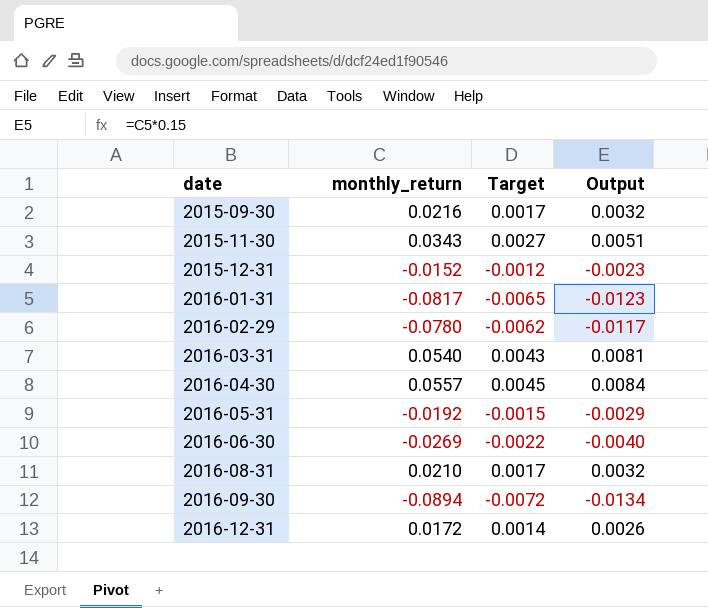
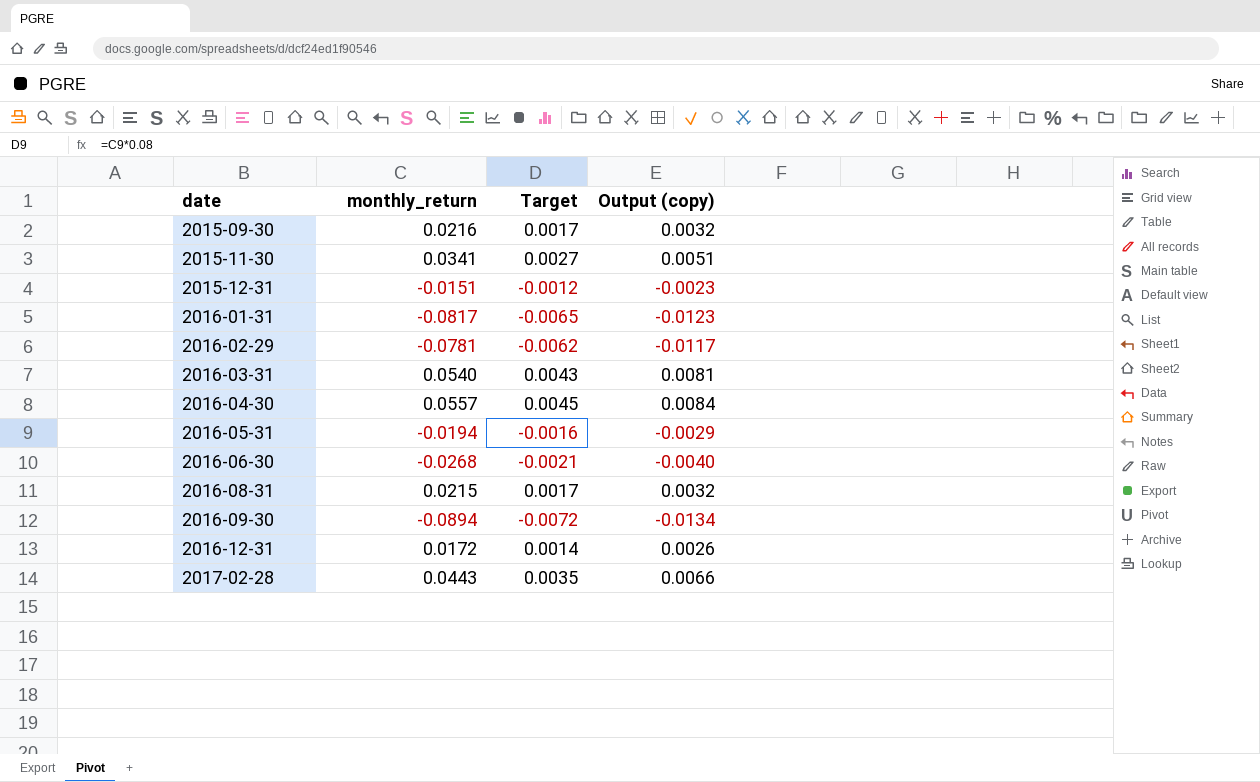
column name: Output -> Output (copy)
2015-11-30 | monthly_return: 0.0343 -> 0.0341
2015-12-31 | monthly_return: -0.0152 -> -0.0151
2016-02-29 | monthly_return: -0.0780 -> -0.0781
2016-05-31 | monthly_return: -0.0192 -> -0.0194
2016-05-31 | Target: -0.0015 -> -0.0016
2016-06-30 | monthly_return: -0.0269 -> -0.0268
2016-06-30 | Target: -0.0022 -> -0.0021
2016-08-31 | monthly_return: 0.0210 -> 0.0215
row 2017-02-28: none -> 0.0443 | 0.0035 | 0.0066

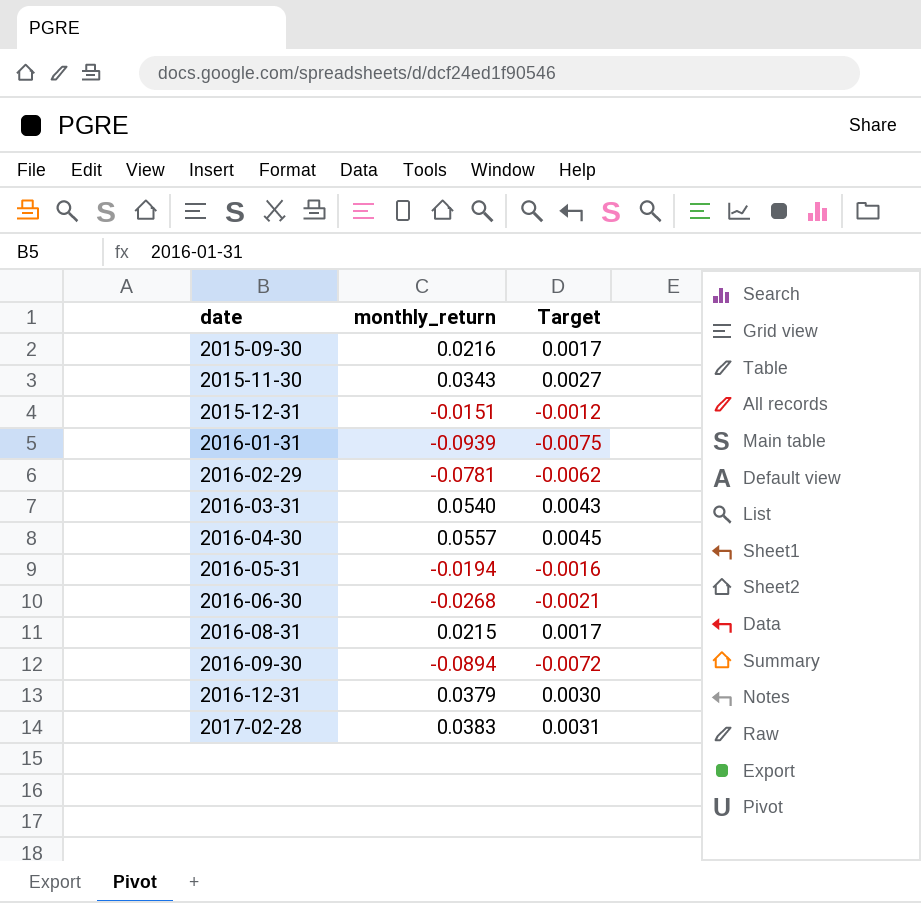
column Output (copy) | formula: [monthly_return] * 0.15 -> none
2015-11-30 | monthly_return: 0.0341 -> 0.0343
2016-01-31 | monthly_return: -0.0817 -> -0.0939
2016-01-31 | Target: -0.0065 -> -0.0075
2016-12-31 | monthly_return: 0.0172 -> 0.0379
2016-12-31 | Target: 0.0014 -> 0.0030
2017-02-28 | monthly_return: 0.0443 -> 0.0383
2017-02-28 | Target: 0.0035 -> 0.0031

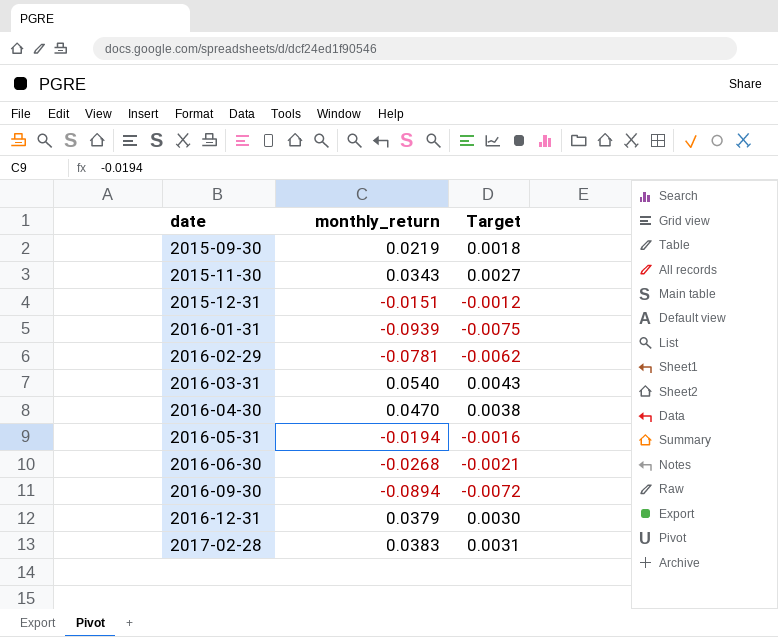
row 2016-08-31: 0.0215 | 0.0017 -> none
2015-09-30 | monthly_return: 0.0216 -> 0.0219
2015-09-30 | Target: 0.0017 -> 0.0018
2016-04-30 | monthly_return: 0.0557 -> 0.0470
2016-04-30 | Target: 0.0045 -> 0.0038

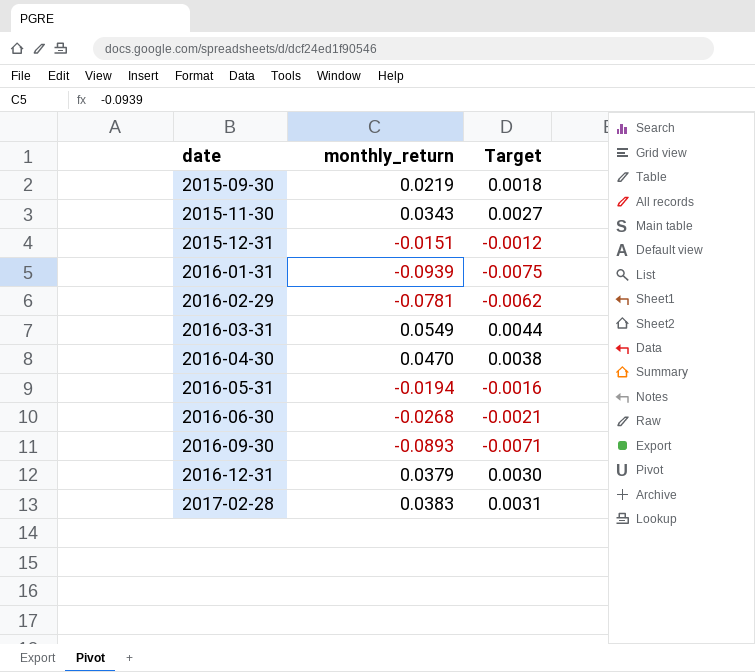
2016-03-31 | monthly_return: 0.0540 -> 0.0549
2016-03-31 | Target: 0.0043 -> 0.0044
2016-09-30 | monthly_return: -0.0894 -> -0.0893
2016-09-30 | Target: -0.0072 -> -0.0071

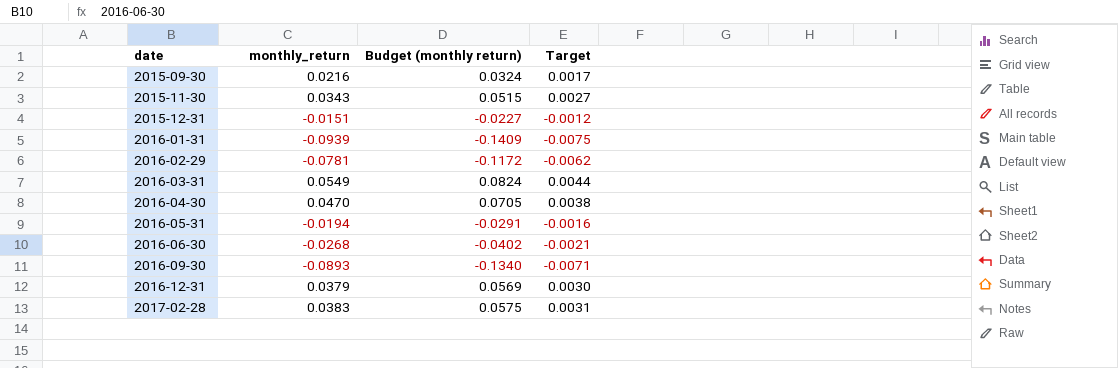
column Budget (monthly return) | formula: none -> [monthly_return] * 1.5
2015-09-30 | monthly_return: 0.0219 -> 0.0216
2015-09-30 | Target: 0.0018 -> 0.0017

